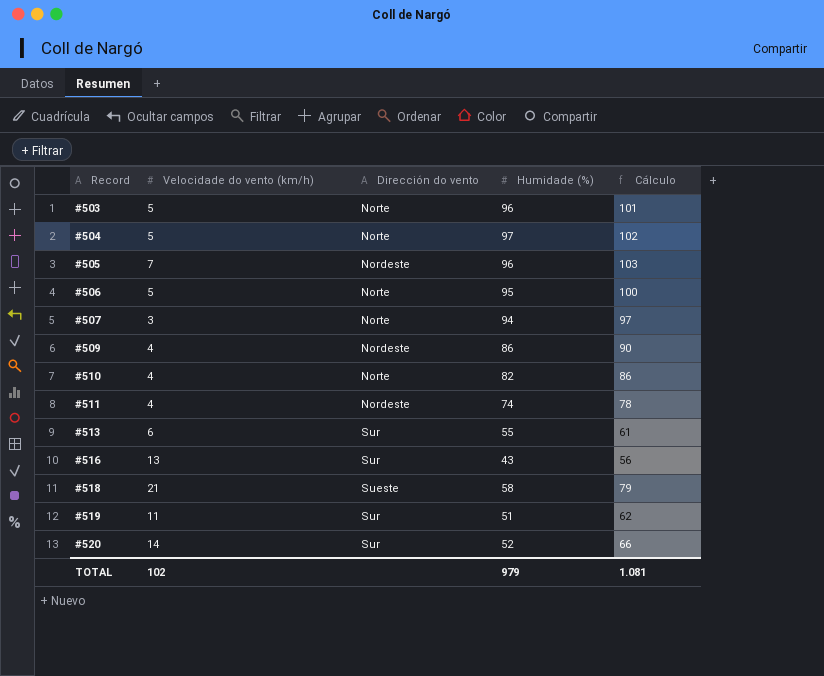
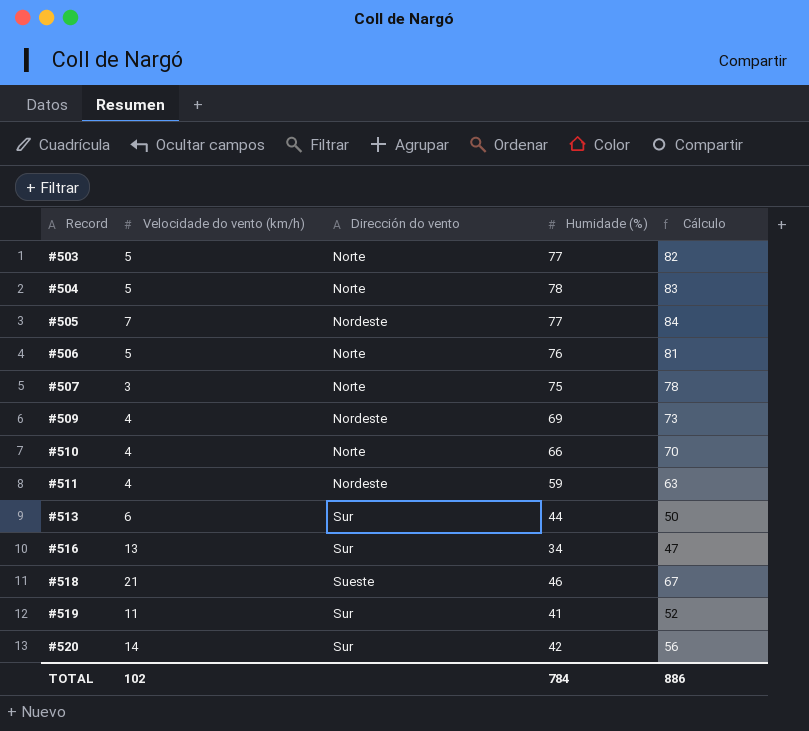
#503 | Humidade (%): 96 -> 77
#503 | Cálculo: 101 -> 82
#504 | Humidade (%): 97 -> 78
#504 | Cálculo: 102 -> 83
#505 | Humidade (%): 96 -> 77
#505 | Cálculo: 103 -> 84
#506 | Humidade (%): 95 -> 76
#506 | Cálculo: 100 -> 81
#507 | Humidade (%): 94 -> 75
#507 | Cálculo: 97 -> 78
#509 | Humidade (%): 86 -> 69
#509 | Cálculo: 90 -> 73
#510 | Humidade (%): 82 -> 66
#510 | Cálculo: 86 -> 70
#511 | Humidade (%): 74 -> 59
#511 | Cálculo: 78 -> 63
#513 | Humidade (%): 55 -> 44
#513 | Cálculo: 61 -> 50
#516 | Humidade (%): 43 -> 34
#516 | Cálculo: 56 -> 47
#518 | Humidade (%): 58 -> 46
#518 | Cálculo: 79 -> 67
#519 | Humidade (%): 51 -> 41
#519 | Cálculo: 62 -> 52
#520 | Humidade (%): 52 -> 42
#520 | Cálculo: 66 -> 56
TOTAL | Humidade (%): 979 -> 784
TOTAL | Cálculo: 1.081 -> 886

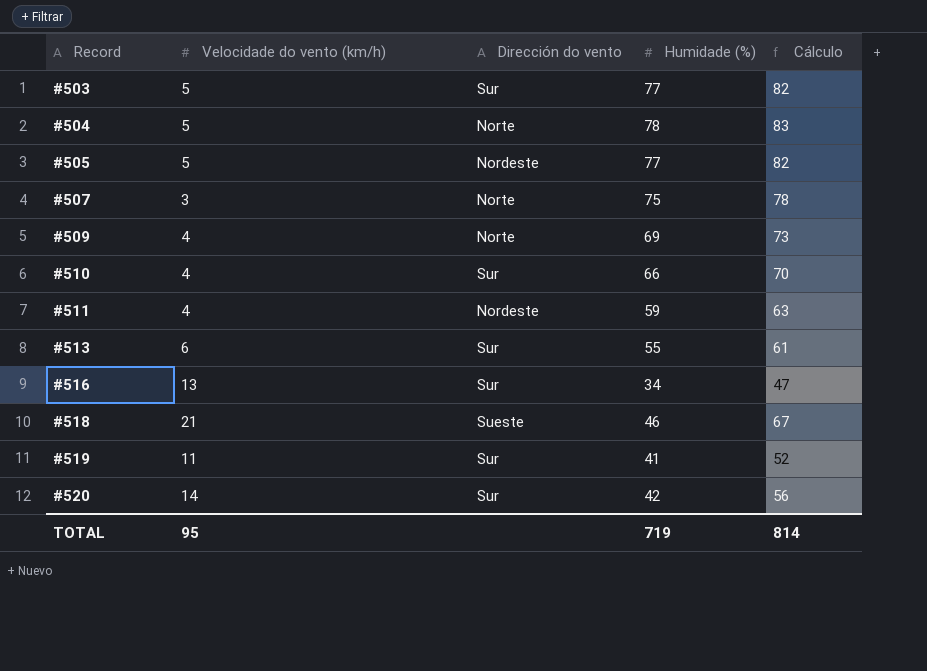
row #506: 5 | Norte | 76 | 81 -> none
#503 | Dirección do vento: Norte -> Sur
#505 | Velocidade do vento (km/h): 7 -> 5
#505 | Cálculo: 84 -> 82
#509 | Dirección do vento: Nordeste -> Norte
#510 | Dirección do vento: Norte -> Sur
#513 | Humidade (%): 44 -> 55
#513 | Cálculo: 50 -> 61
TOTAL | Velocidade do vento (km/h): 102 -> 95
TOTAL | Humidade (%): 784 -> 719
TOTAL | Cálculo: 886 -> 814

